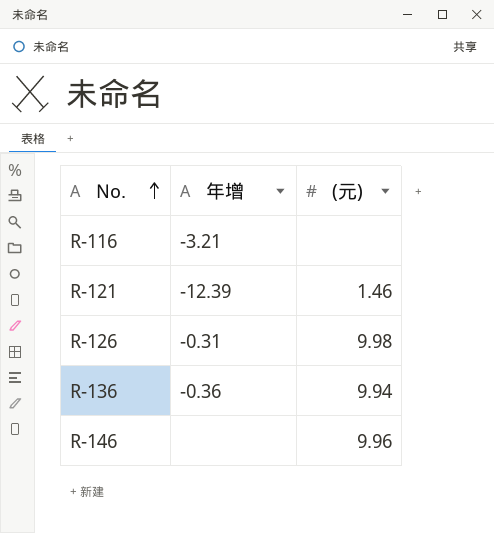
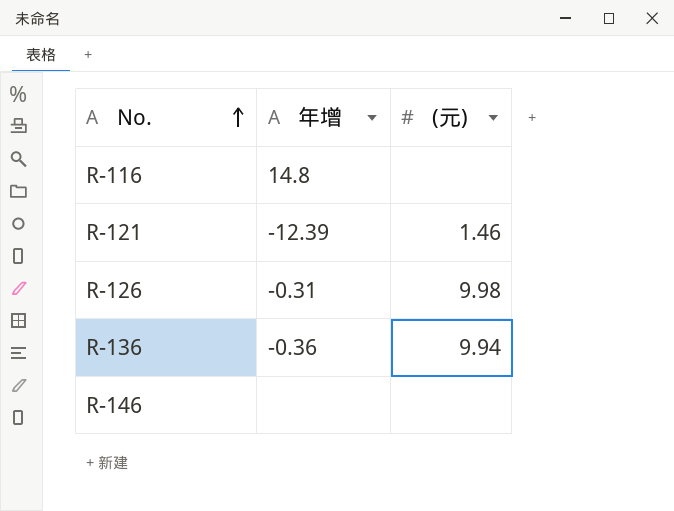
R-116 | 年增: -3.21 -> 14.8
R-146 | (元): 9.96 -> none

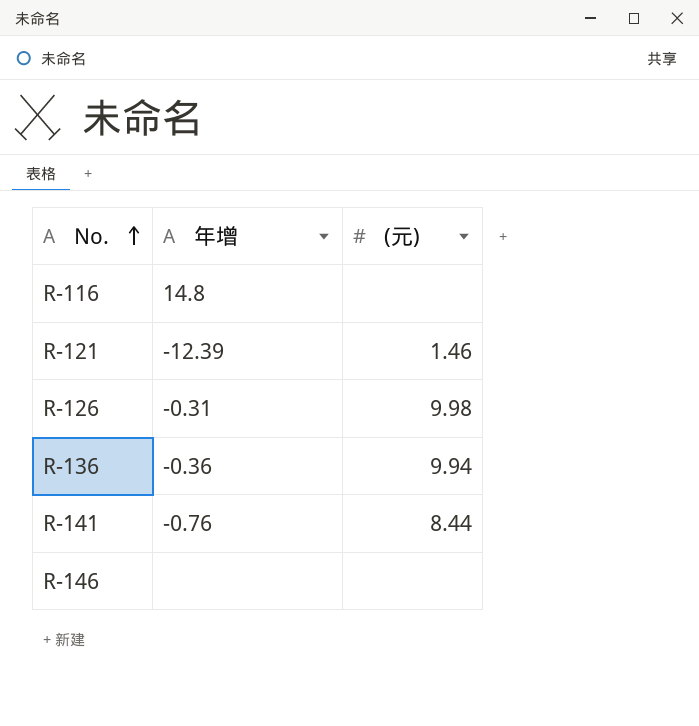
row R-141: none -> -0.76 | 8.44

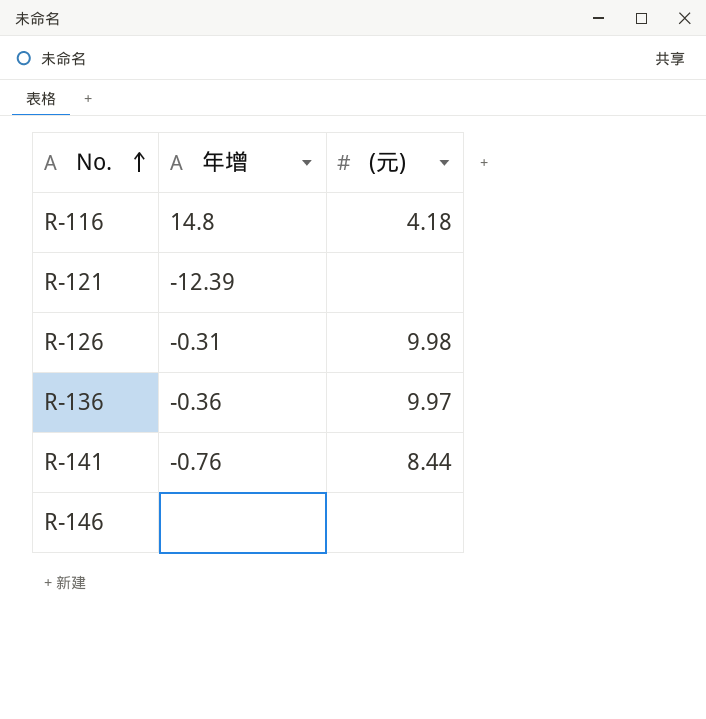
R-116 | (元): none -> 4.18
R-121 | (元): 1.46 -> none
R-136 | (元): 9.94 -> 9.97

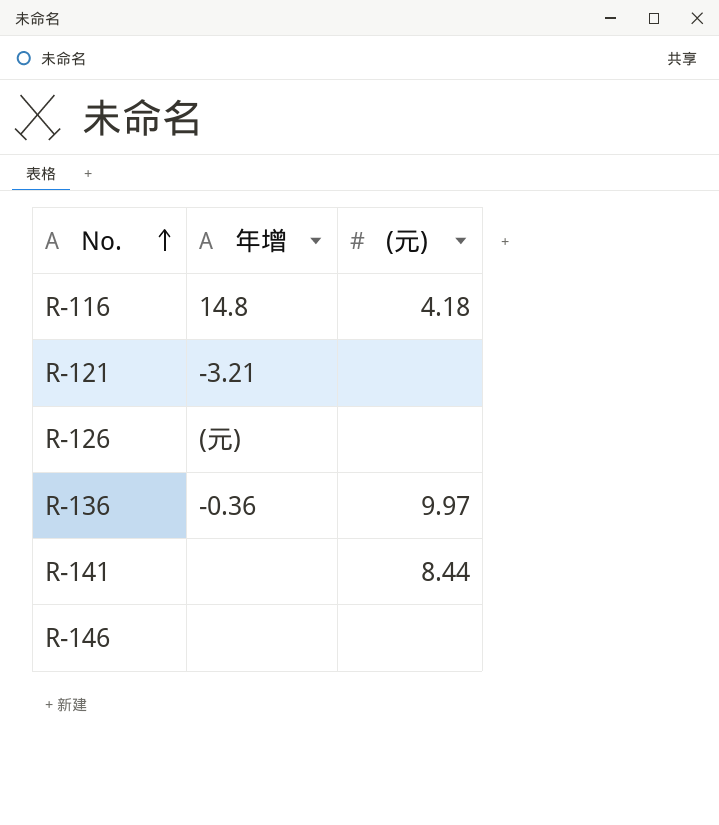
R-121 | 年增: -12.39 -> -3.21
R-126 | 年增: -0.31 -> (元)
R-126 | (元): 9.98 -> none
R-141 | 年增: -0.76 -> none

